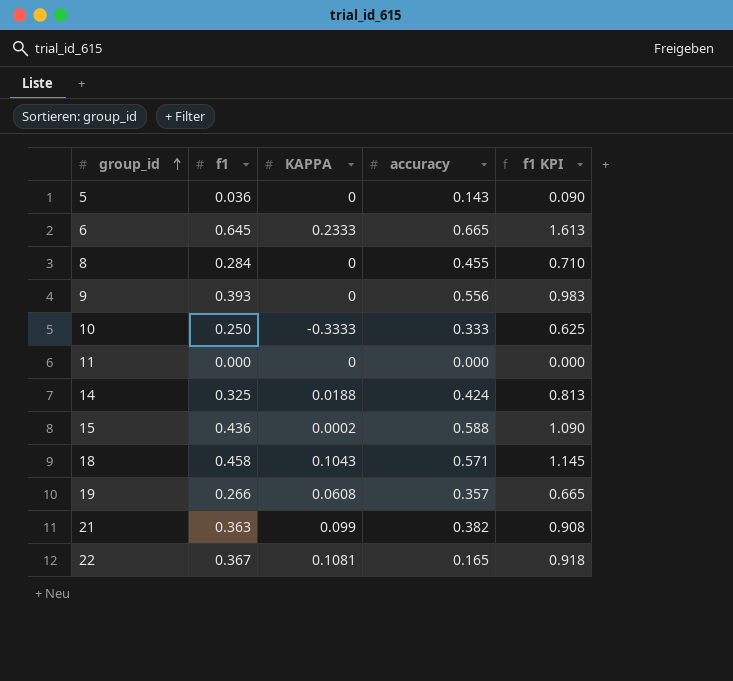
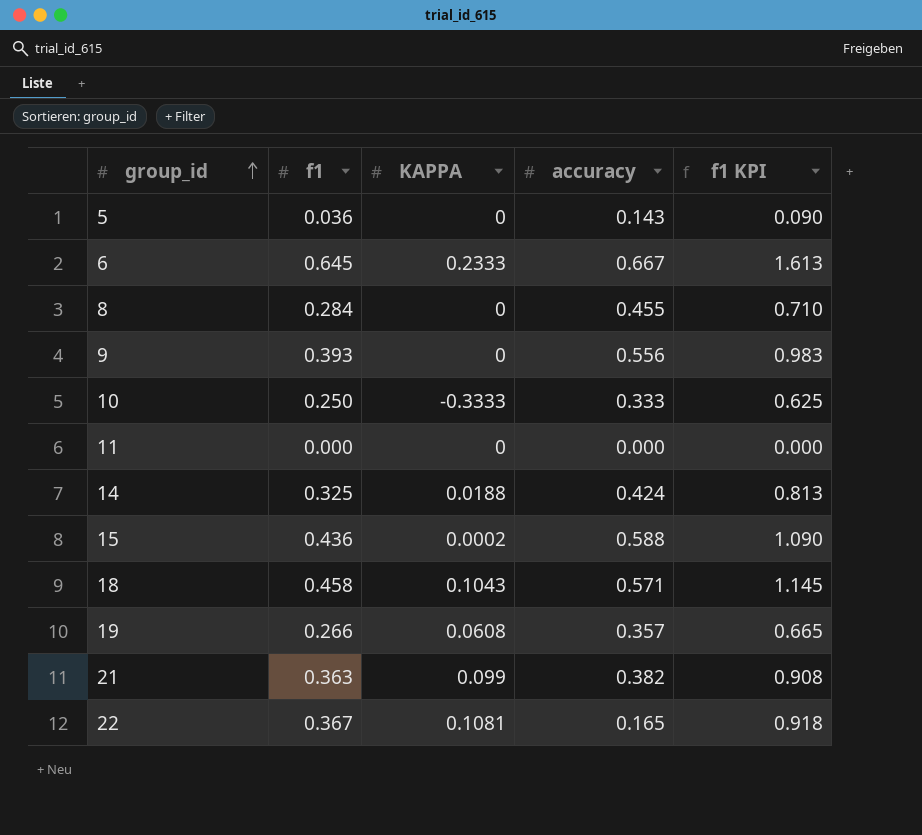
6 | accuracy: 0.665 -> 0.667

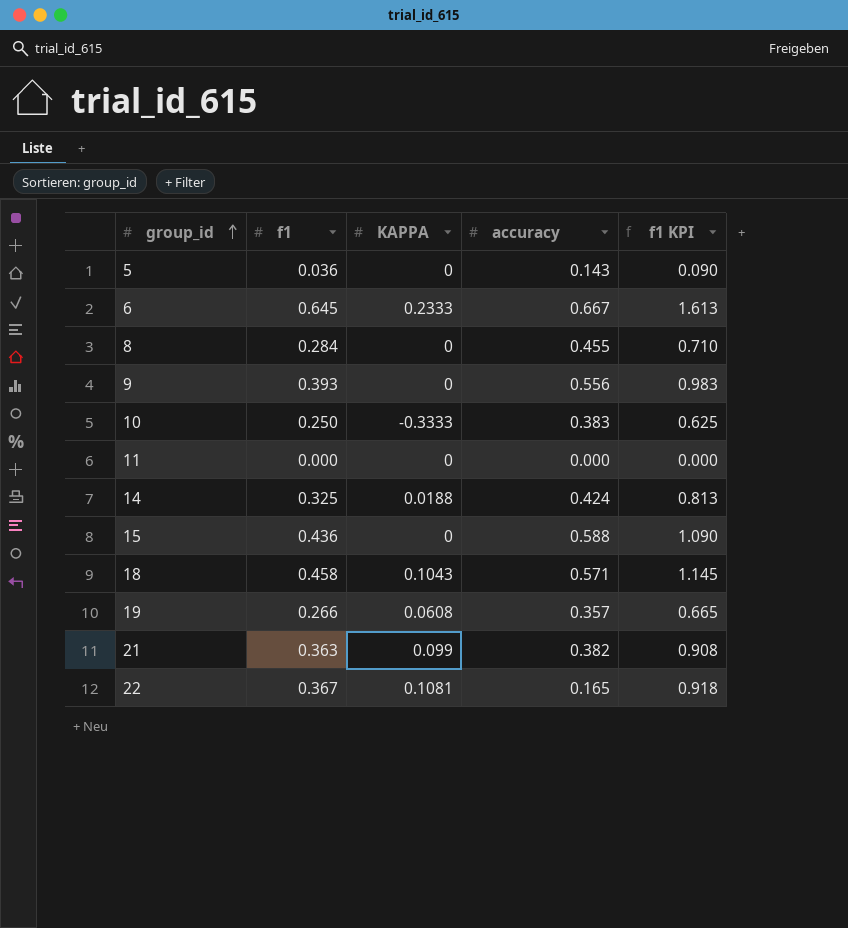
10 | accuracy: 0.333 -> 0.383
15 | KAPPA: 0.0002 -> 0

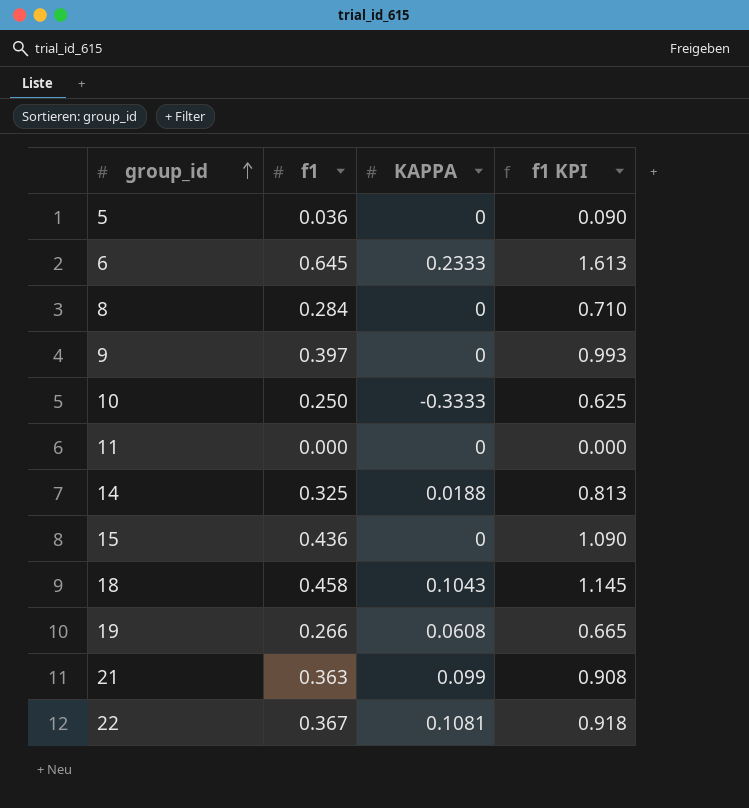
column accuracy | position: 4 -> none
9 | f1: 0.393 -> 0.397
9 | f1 KPI: 0.983 -> 0.993

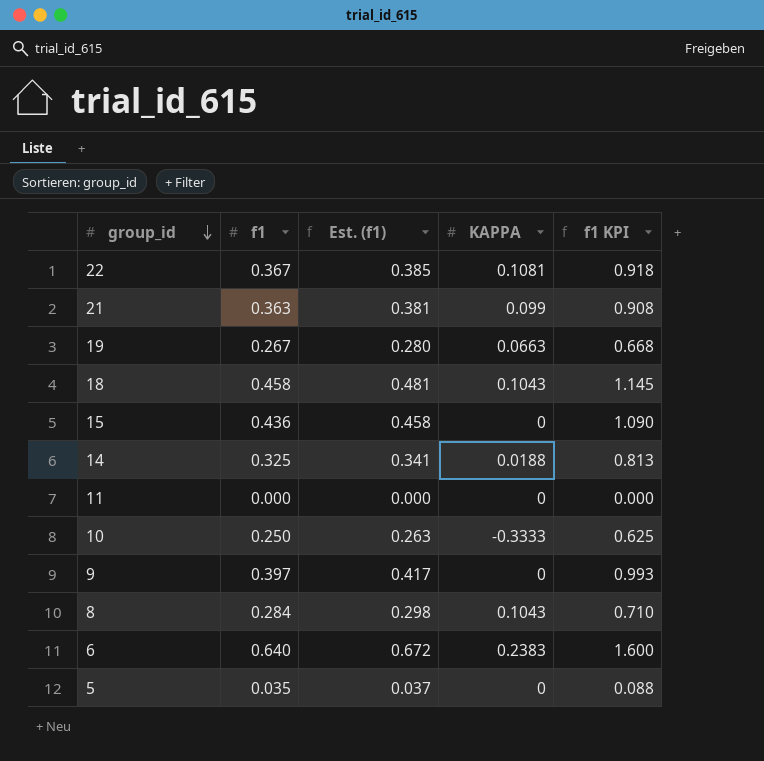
row order: group_id ascending -> group_id descending
column Est. (f1) | formula: none -> [f1] * 1.05
19 | f1: 0.266 -> 0.267
19 | KAPPA: 0.0608 -> 0.0663
19 | f1 KPI: 0.665 -> 0.668
8 | KAPPA: 0 -> 0.1043
6 | f1: 0.645 -> 0.640
6 | KAPPA: 0.2333 -> 0.2383
6 | f1 KPI: 1.613 -> 1.600
5 | f1: 0.036 -> 0.035
5 | f1 KPI: 0.090 -> 0.088

